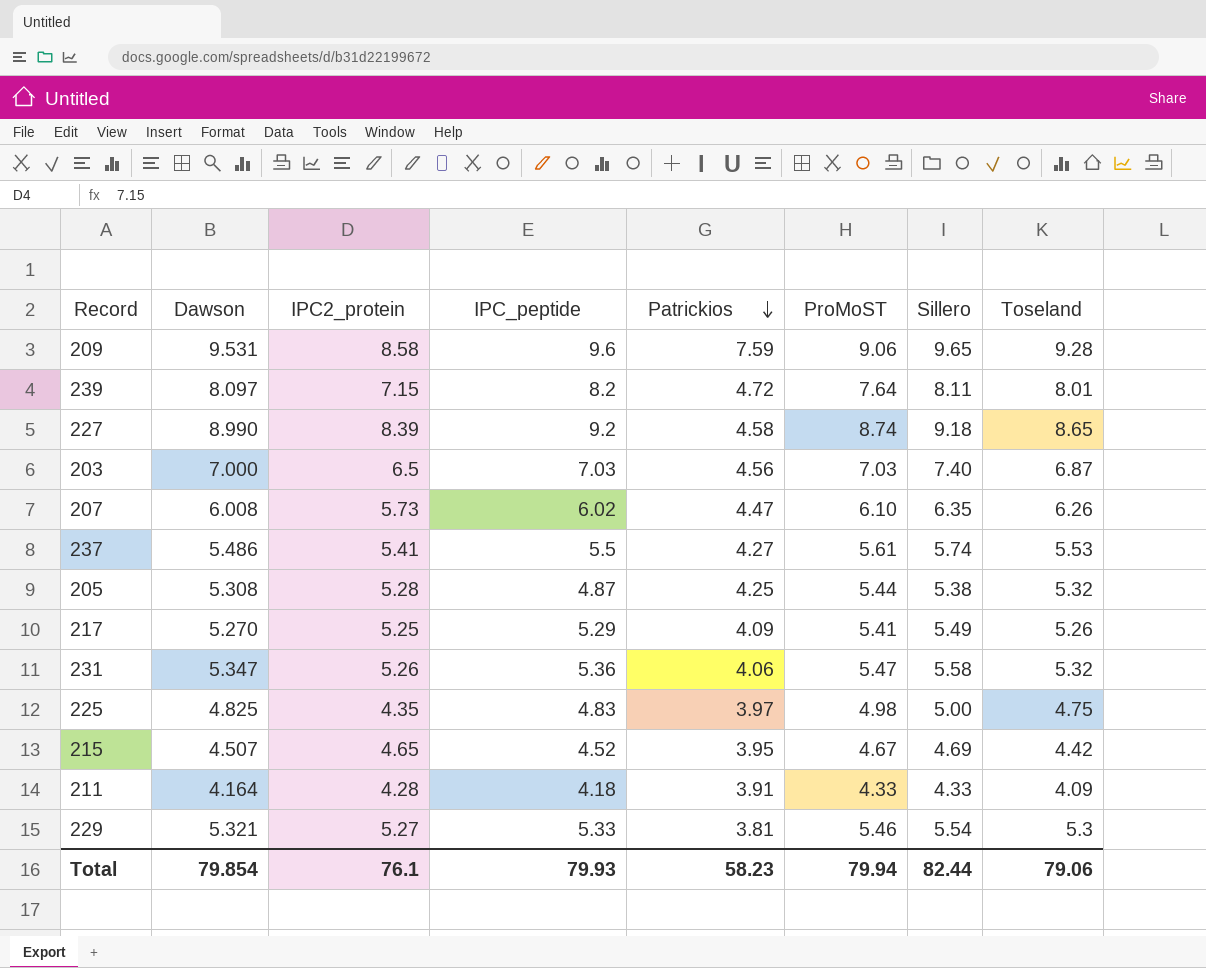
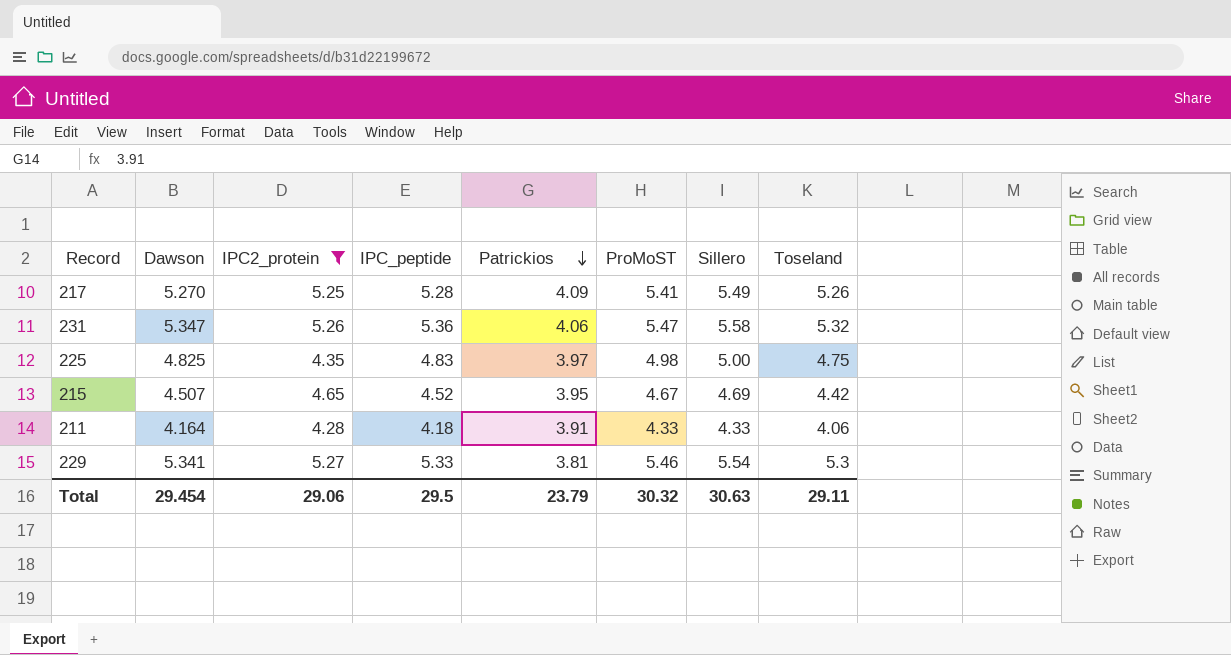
filter: none -> IPC2_protein <= 5.27
217 | IPC_peptide: 5.29 -> 5.28
211 | Toseland: 4.09 -> 4.06
229 | Dawson: 5.321 -> 5.341
Total | Dawson: 79.854 -> 29.454
Total | IPC2_protein: 76.1 -> 29.06
Total | IPC_peptide: 79.93 -> 29.5
Total | Patrickios: 58.23 -> 23.79
Total | ProMoST: 79.94 -> 30.32
Total | Sillero: 82.44 -> 30.63
Total | Toseland: 79.06 -> 29.11

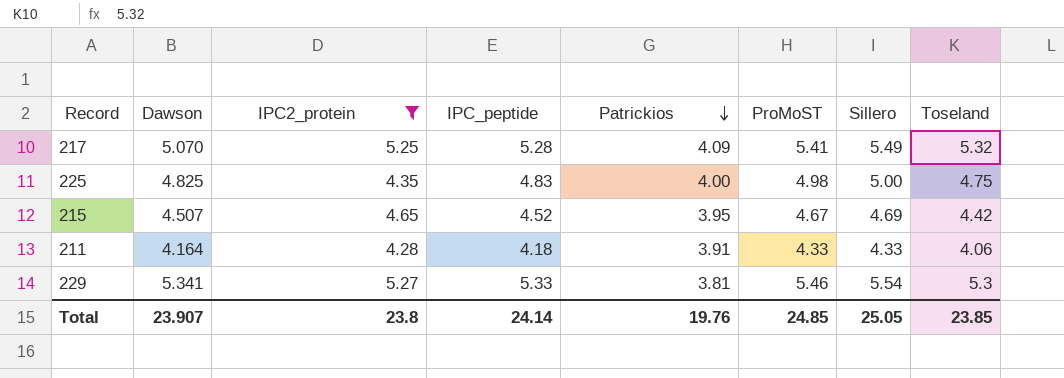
row 231: 5.347 | 5.26 | 5.36 | 4.06 | 5.47 | 5.58 | 5.32 -> none
217 | Dawson: 5.270 -> 5.070
217 | Toseland: 5.26 -> 5.32
225 | Patrickios: 3.97 -> 4.00
Total | Dawson: 29.454 -> 23.907
Total | IPC2_protein: 29.06 -> 23.8
Total | IPC_peptide: 29.5 -> 24.14
Total | Patrickios: 23.79 -> 19.76
Total | ProMoST: 30.32 -> 24.85
Total | Sillero: 30.63 -> 25.05
Total | Toseland: 29.11 -> 23.85

